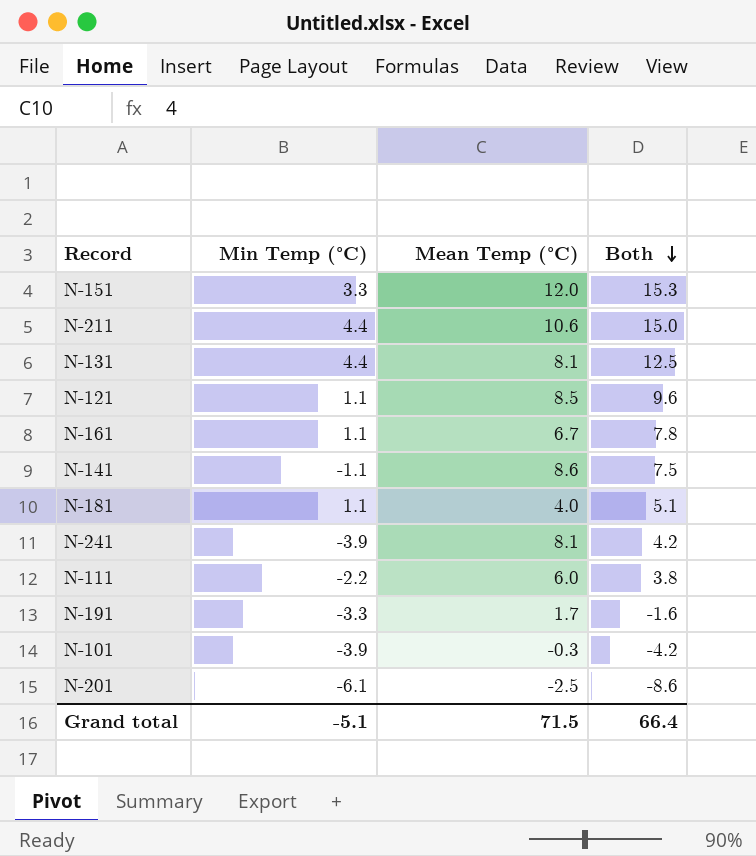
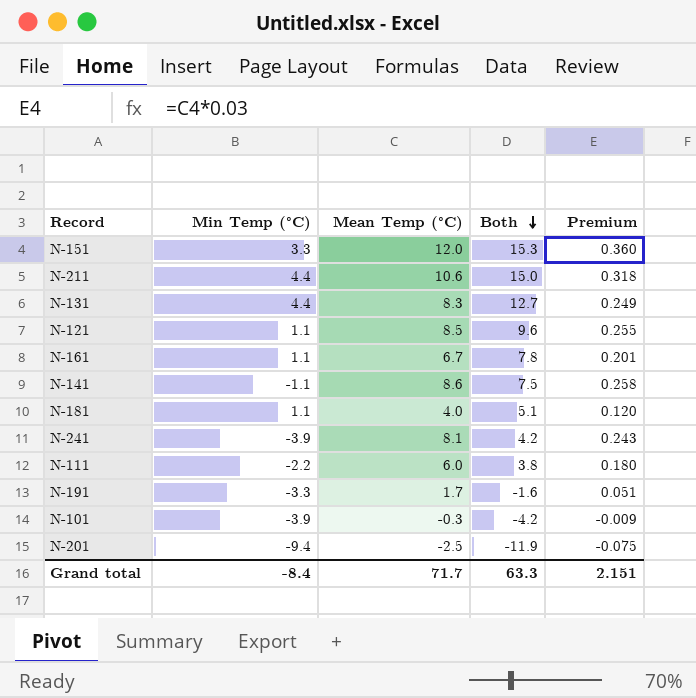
column Premium | formula: none -> [Mean Temp (°C)] * 0.03
N-131 | Mean Temp (°C): 8.1 -> 8.3
N-131 | Both: 12.5 -> 12.7
N-201 | Min Temp (°C): -6.1 -> -9.4
N-201 | Both: -8.6 -> -11.9
Grand total | Min Temp (°C): -5.1 -> -8.4
Grand total | Mean Temp (°C): 71.5 -> 71.7
Grand total | Both: 66.4 -> 63.3

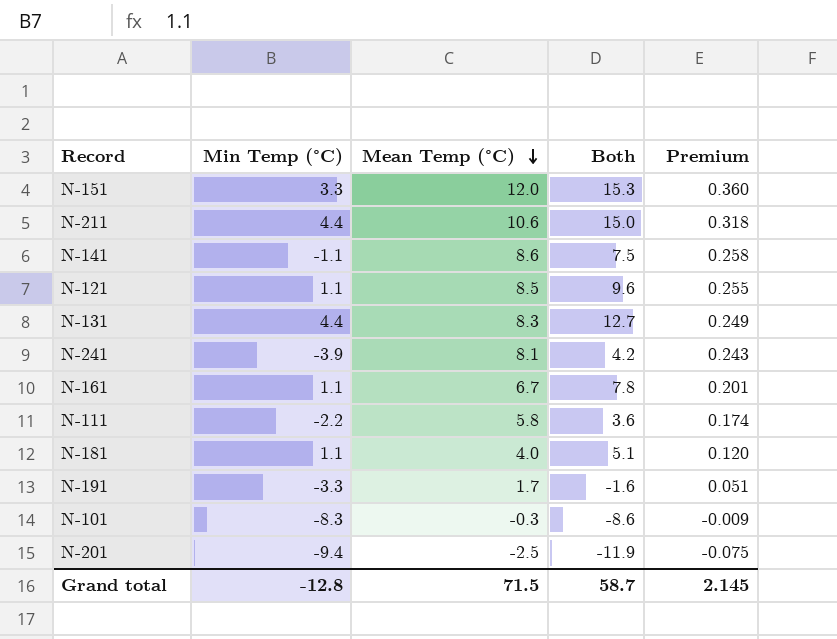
row order: Both descending -> Mean Temp (°C) descending
N-111 | Mean Temp (°C): 6.0 -> 5.8
N-111 | Both: 3.8 -> 3.6
N-111 | Premium: 0.180 -> 0.174
N-101 | Min Temp (°C): -3.9 -> -8.3
N-101 | Both: -4.2 -> -8.6
Grand total | Min Temp (°C): -8.4 -> -12.8
Grand total | Mean Temp (°C): 71.7 -> 71.5
Grand total | Both: 63.3 -> 58.7
Grand total | Premium: 2.151 -> 2.145

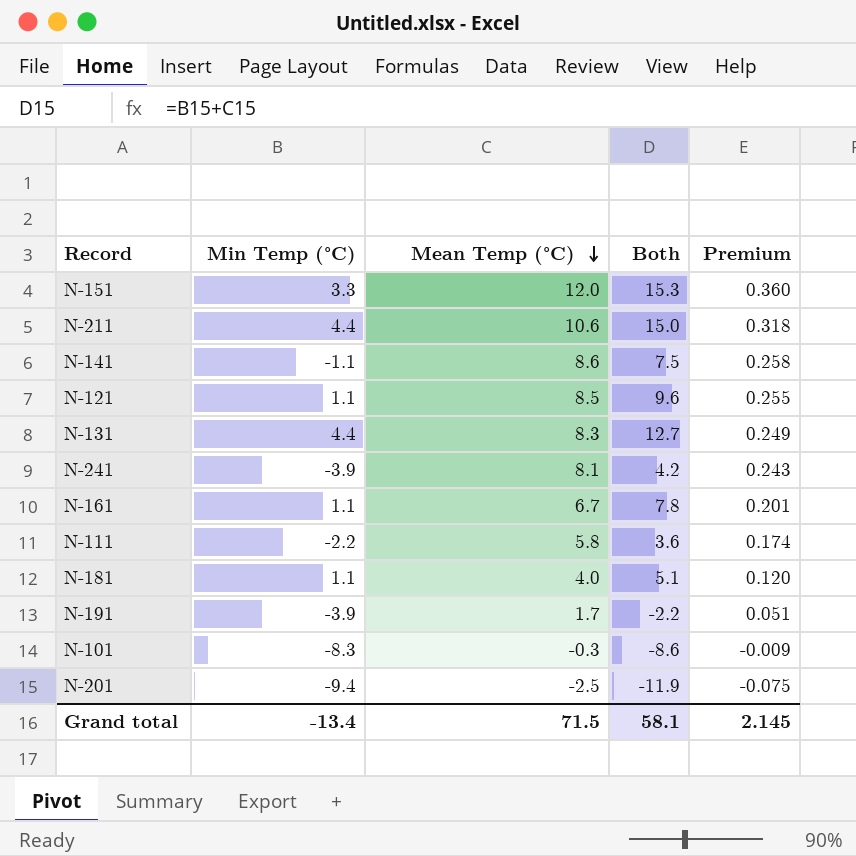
N-191 | Min Temp (°C): -3.3 -> -3.9
N-191 | Both: -1.6 -> -2.2
Grand total | Min Temp (°C): -12.8 -> -13.4
Grand total | Both: 58.7 -> 58.1

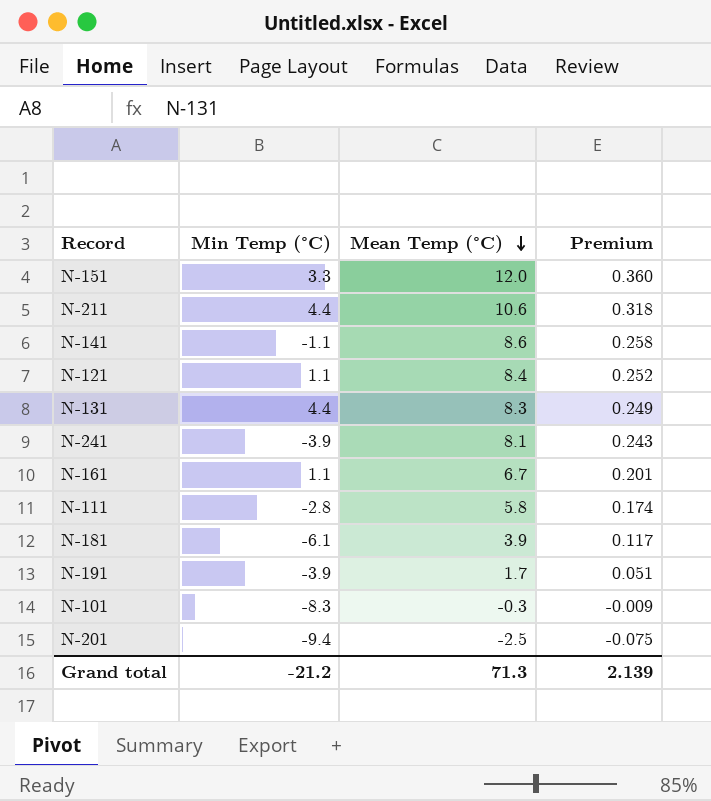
column Both | formula: [Min Temp (°C)] + [Mean Temp (°C)] -> none
N-121 | Mean Temp (°C): 8.5 -> 8.4
N-121 | Premium: 0.255 -> 0.252
N-111 | Min Temp (°C): -2.2 -> -2.8
N-181 | Min Temp (°C): 1.1 -> -6.1
N-181 | Mean Temp (°C): 4.0 -> 3.9
N-181 | Premium: 0.120 -> 0.117
Grand total | Min Temp (°C): -13.4 -> -21.2
Grand total | Mean Temp (°C): 71.5 -> 71.3
Grand total | Premium: 2.145 -> 2.139

